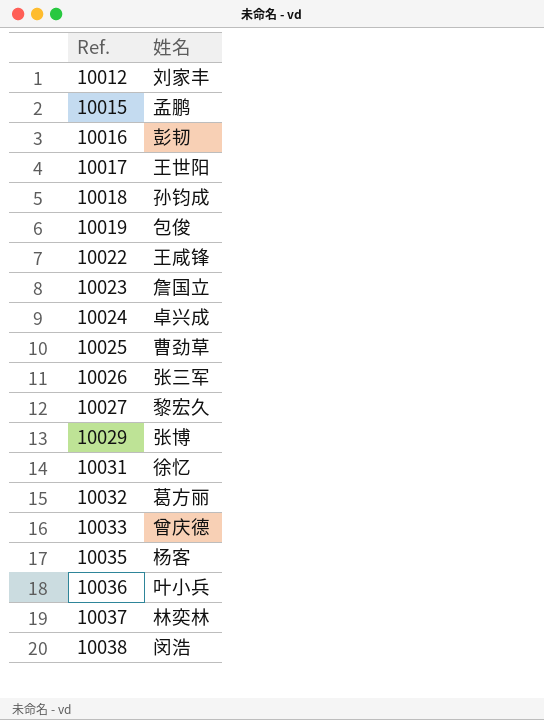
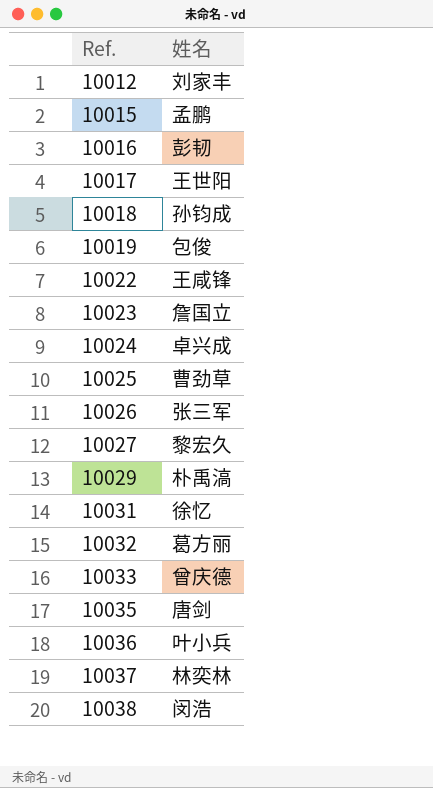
10029 | 姓名: 张博 -> 朴禹滈
10035 | 姓名: 杨客 -> 唐剑

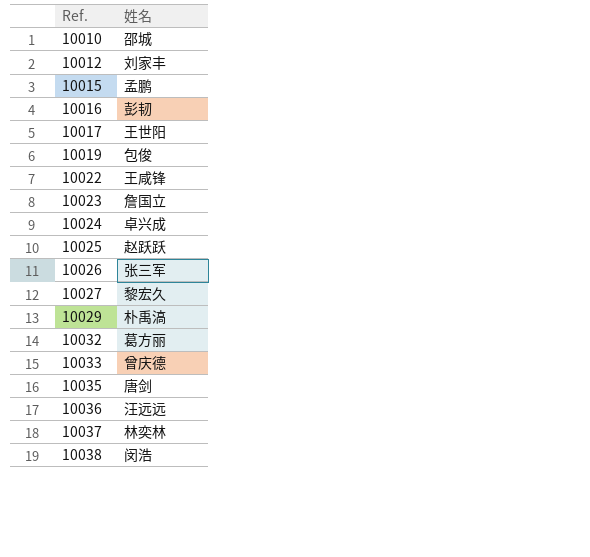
row 10018: 孙钧成 -> none
row 10031: 徐忆 -> none
row 10010: none -> 邵城
10025 | 姓名: 曹劲草 -> 赵跃跃
10036 | 姓名: 叶小兵 -> 汪远远

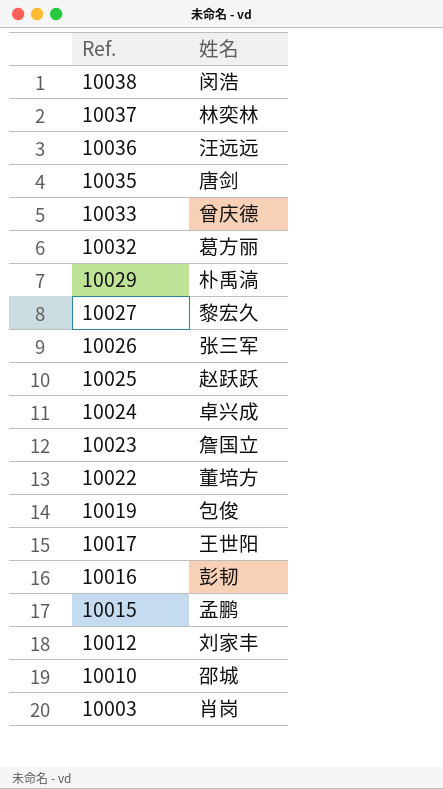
row order: Ref. ascending -> Ref. descending
10022 | 姓名: 王咸锋 -> 董培方
row 10003: none -> 肖岗

